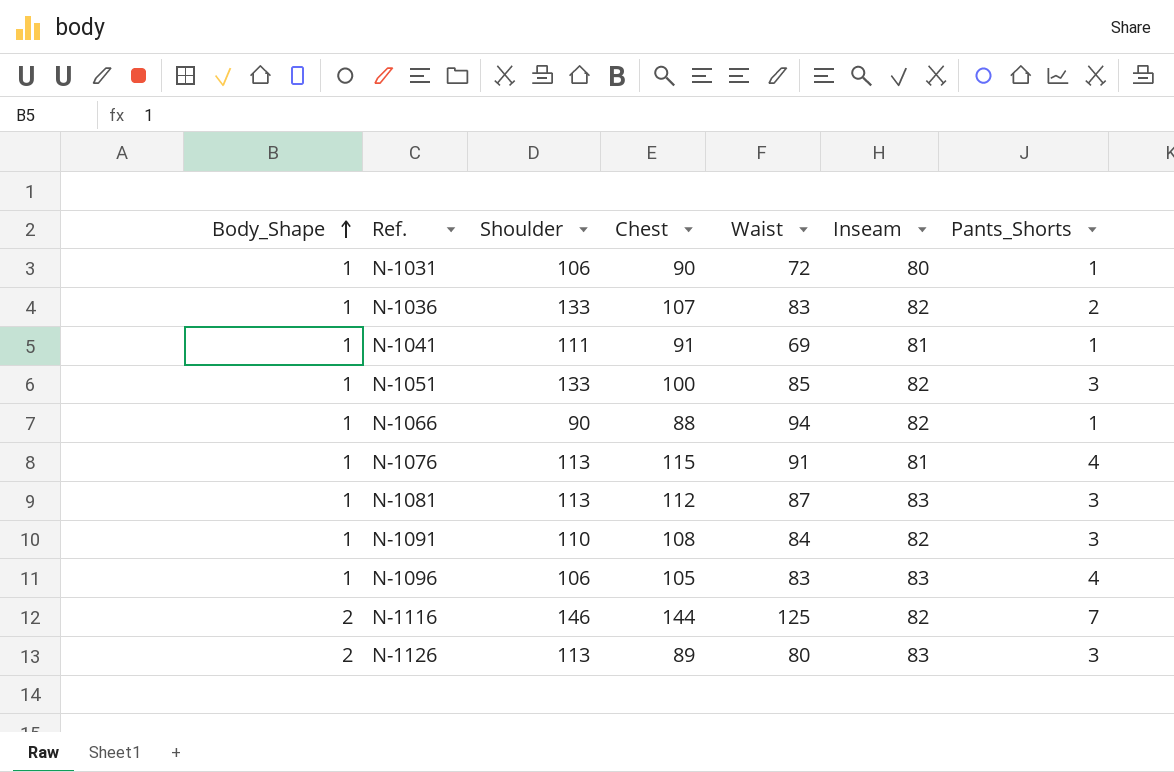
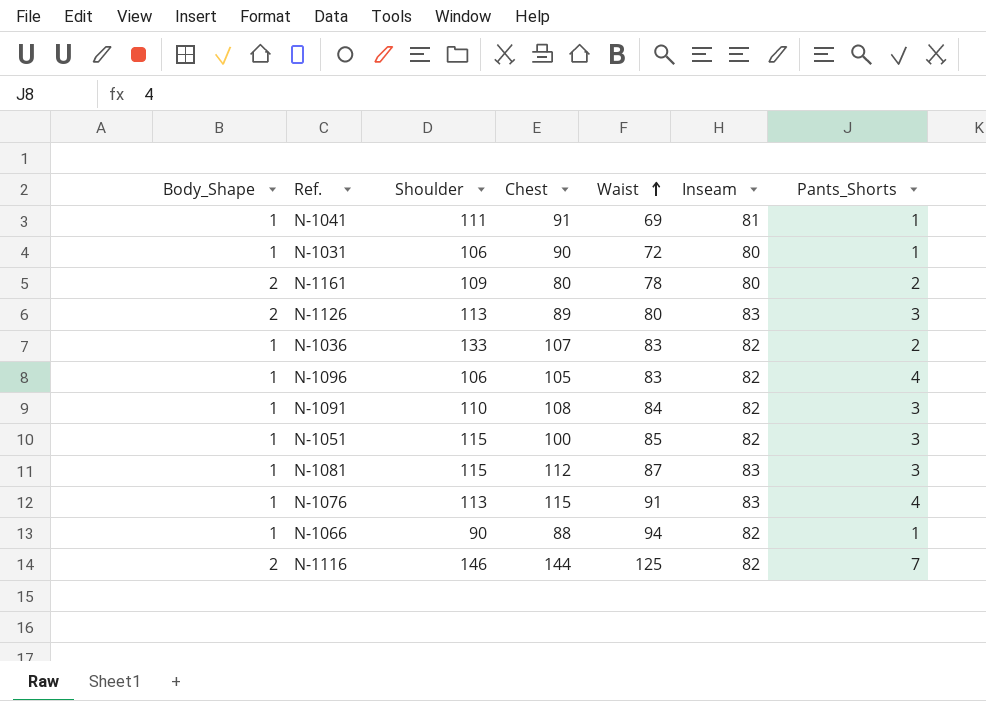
row order: Body_Shape ascending -> Waist ascending
row N-1161: none -> 2 | 109 | 80 | 78 | 80 | 2
N-1096 | Inseam: 83 -> 82
N-1051 | Shoulder: 133 -> 115
N-1081 | Shoulder: 113 -> 115
N-1076 | Inseam: 81 -> 83

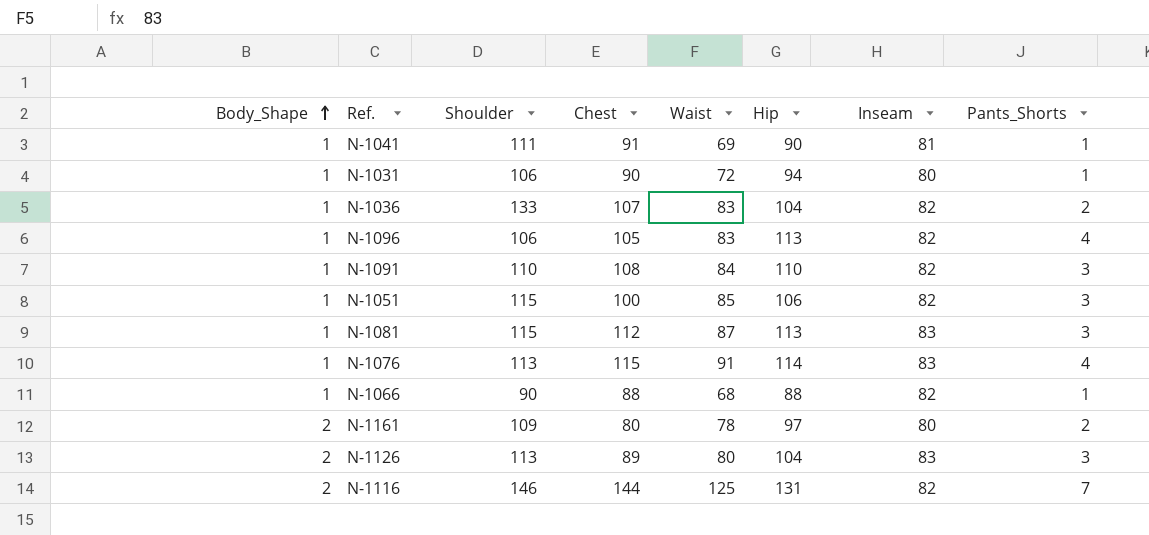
row order: Waist ascending -> Body_Shape ascending
column Hip | position: none -> 6
N-1066 | Waist: 94 -> 68

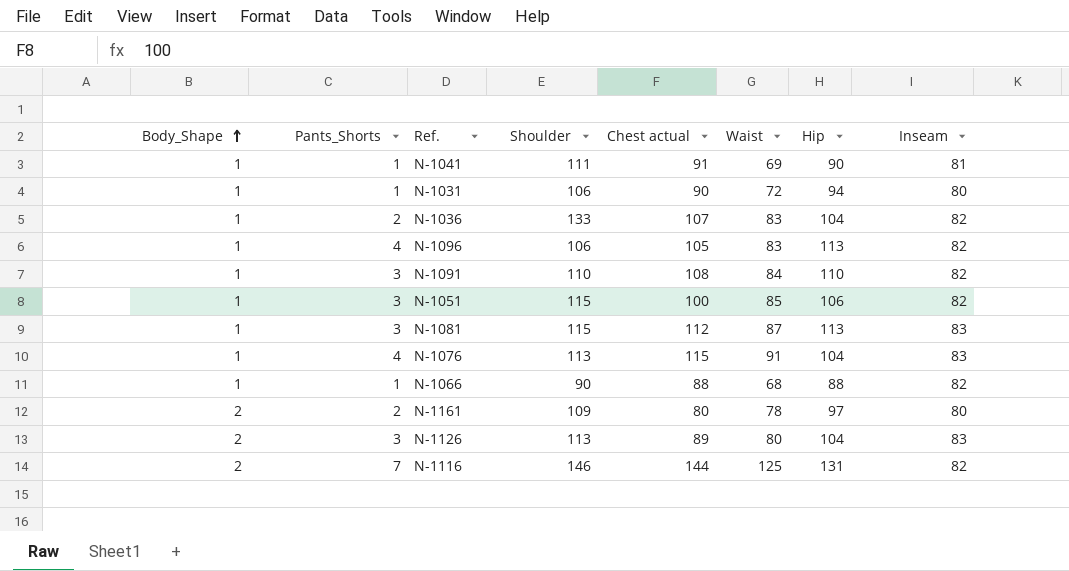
column Pants_Shorts | position: 8 -> 2
column name: Chest -> Chest actual
N-1076 | Hip: 114 -> 104

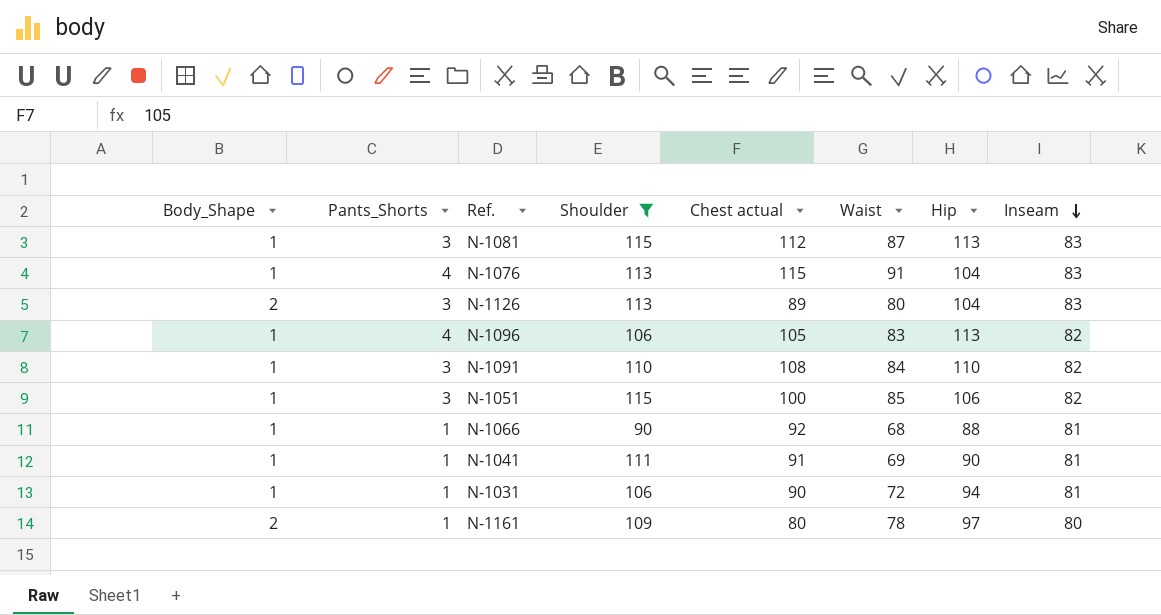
filter: none -> Shoulder <= 115
row order: Body_Shape ascending -> Inseam descending
N-1066 | Chest actual: 88 -> 92
N-1066 | Inseam: 82 -> 81
N-1031 | Inseam: 80 -> 81
N-1161 | Pants_Shorts: 2 -> 1

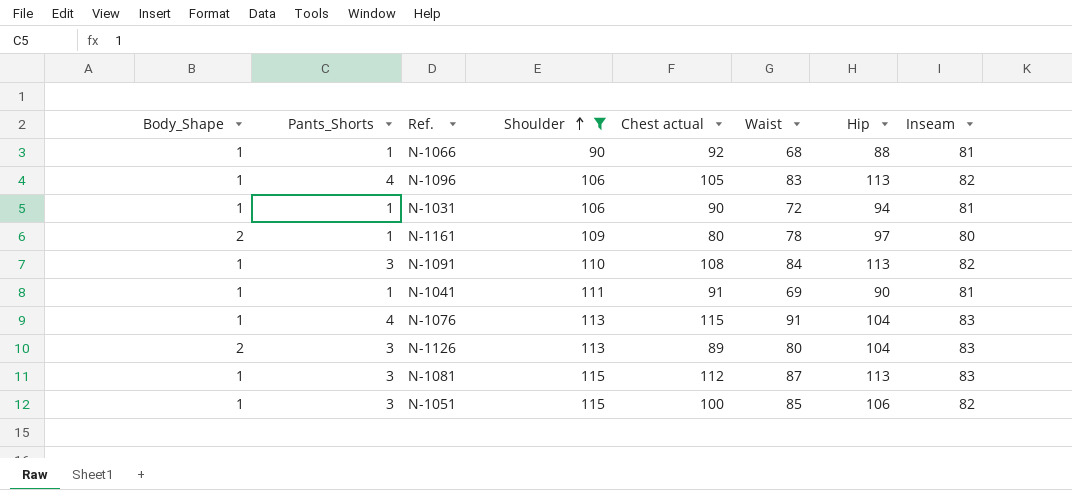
row order: Inseam descending -> Shoulder ascending
N-1091 | Hip: 110 -> 113

